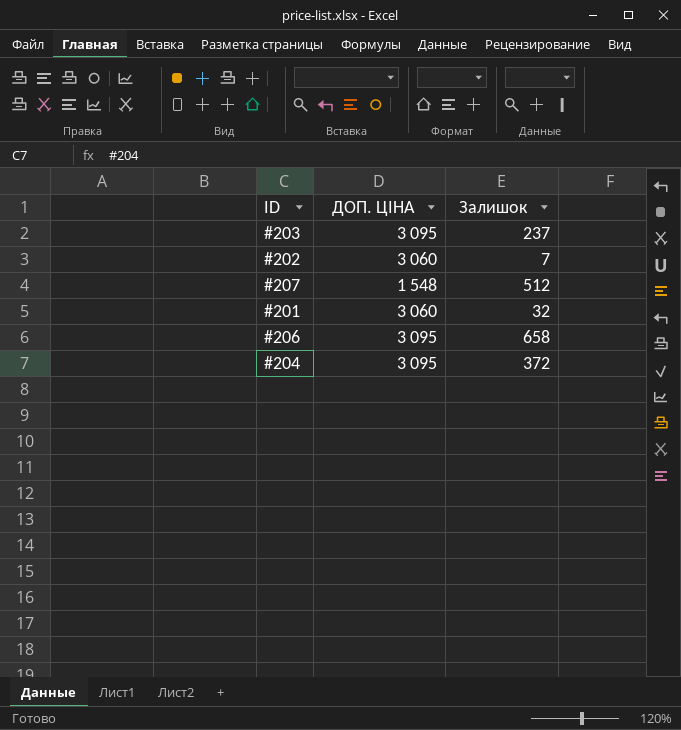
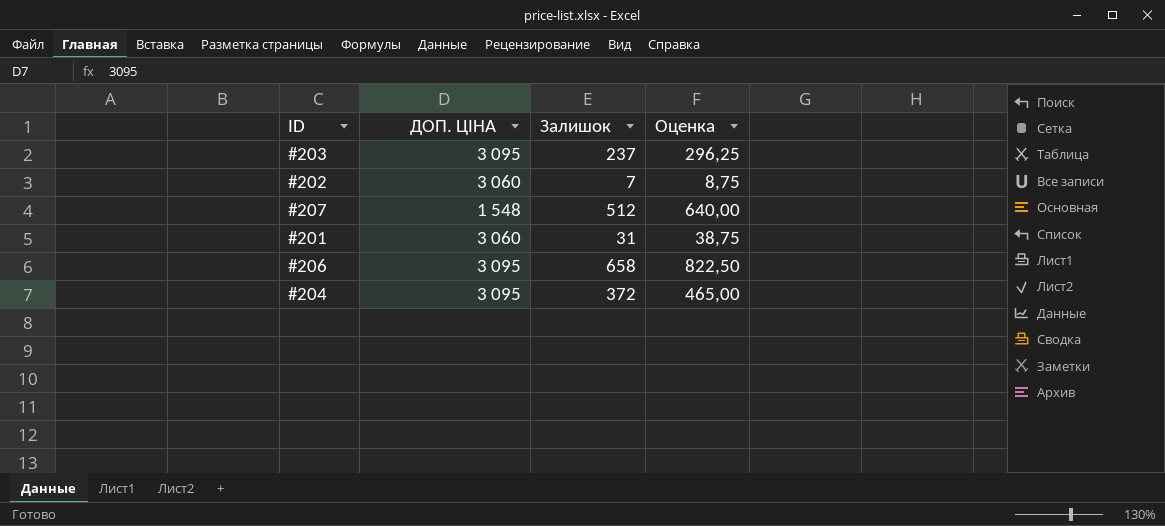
column Оценка | formula: none -> [Залишок] * 1,25
#201 | Залишок: 32 -> 31

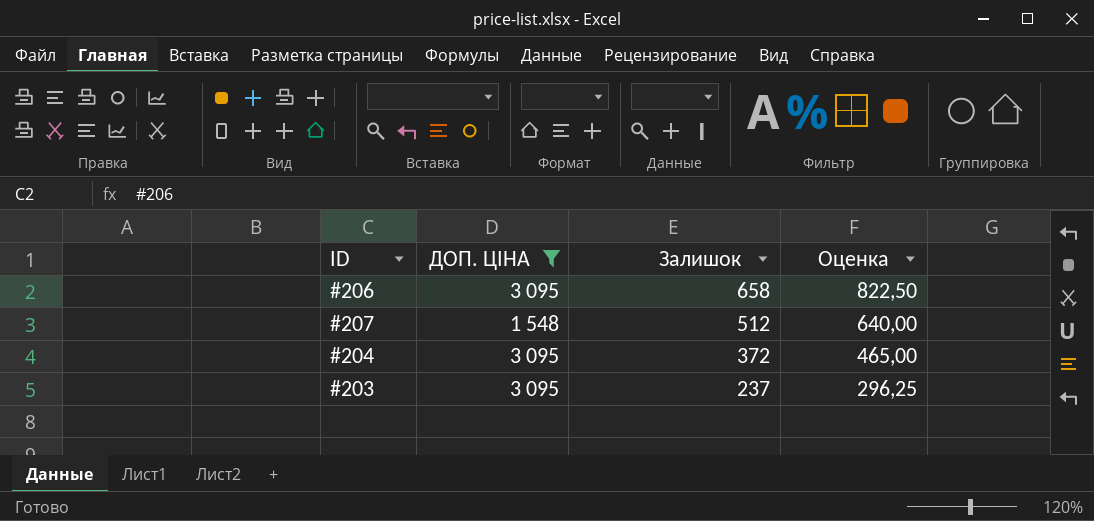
filter: none -> ДОП. ЦІНА != 3 060
row order: none -> Залишок descending

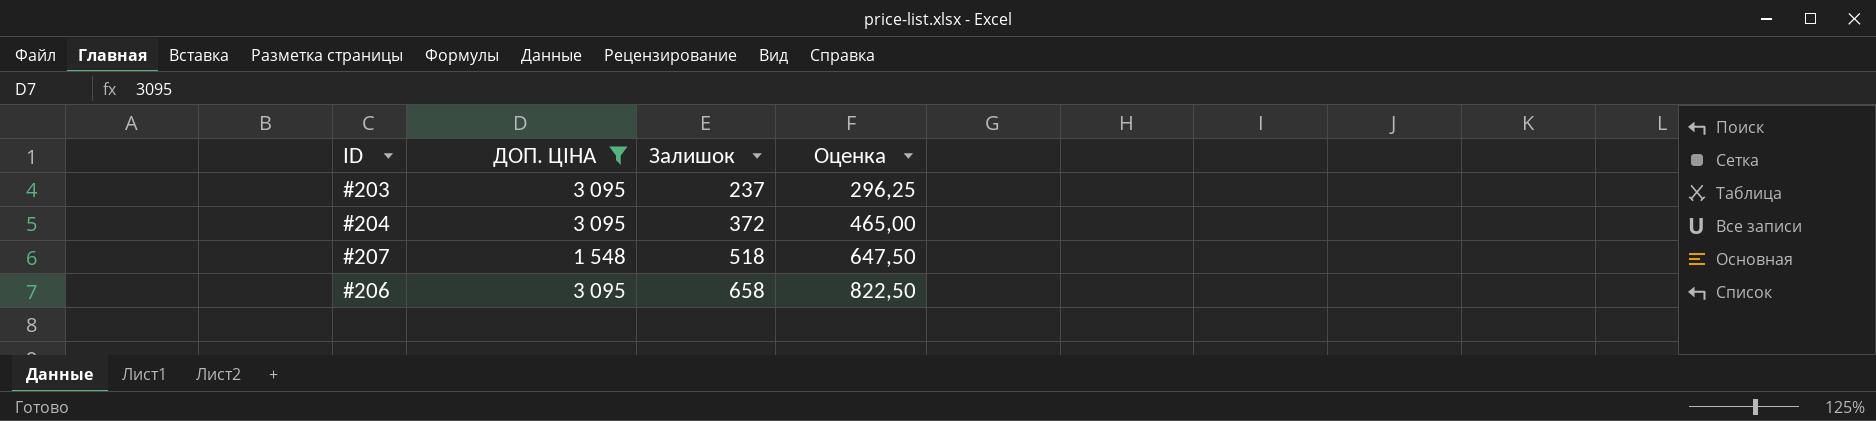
row order: Залишок descending -> Залишок ascending
#207 | Залишок: 512 -> 518
#207 | Оценка: 640,00 -> 647,50

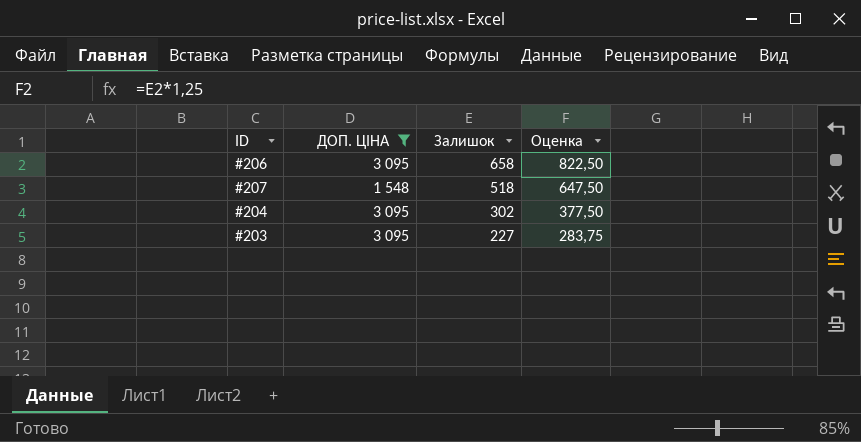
row order: Залишок ascending -> Залишок descending
#204 | Залишок: 372 -> 302
#204 | Оценка: 465,00 -> 377,50
#203 | Залишок: 237 -> 227
#203 | Оценка: 296,25 -> 283,75

